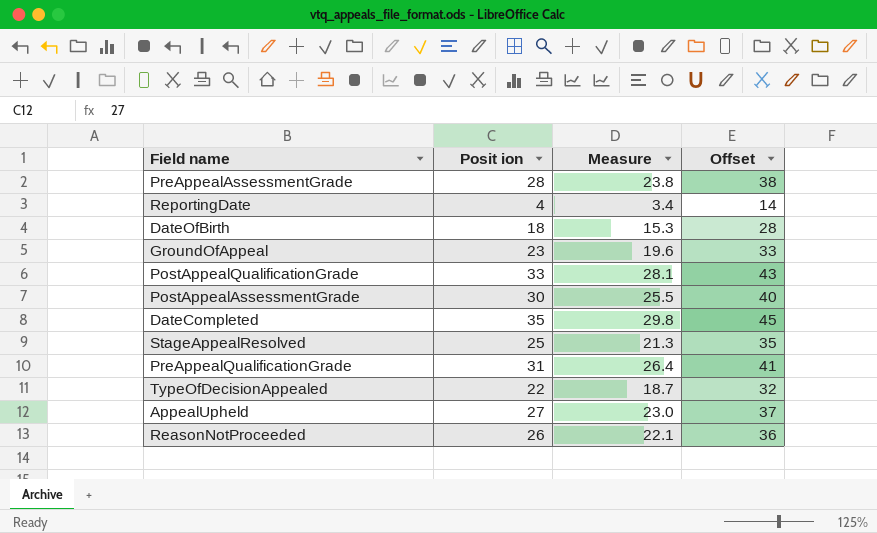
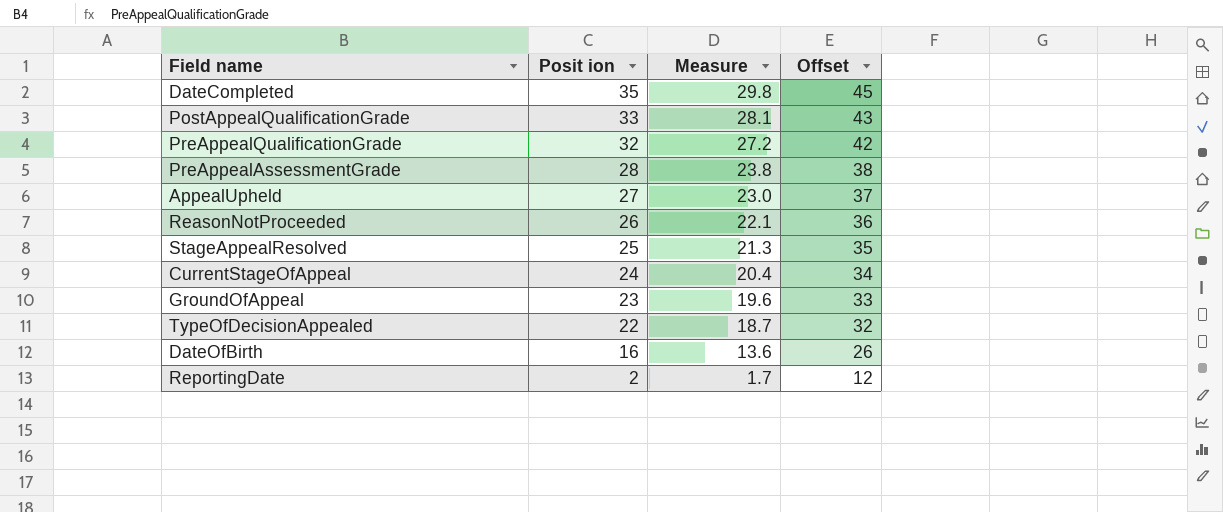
row order: none -> Posit ion descending
row PostAppealAssessmentGrade: 30 | 25.5 | 40 -> none
PreAppealQualificationGrade | Posit ion: 31 -> 32
PreAppealQualificationGrade | Measure: 26.4 -> 27.2
PreAppealQualificationGrade | Offset: 41 -> 42
row CurrentStageOfAppeal: none -> 24 | 20.4 | 34
DateOfBirth | Posit ion: 18 -> 16
DateOfBirth | Measure: 15.3 -> 13.6
DateOfBirth | Offset: 28 -> 26
ReportingDate | Posit ion: 4 -> 2
ReportingDate | Measure: 3.4 -> 1.7
ReportingDate | Offset: 14 -> 12

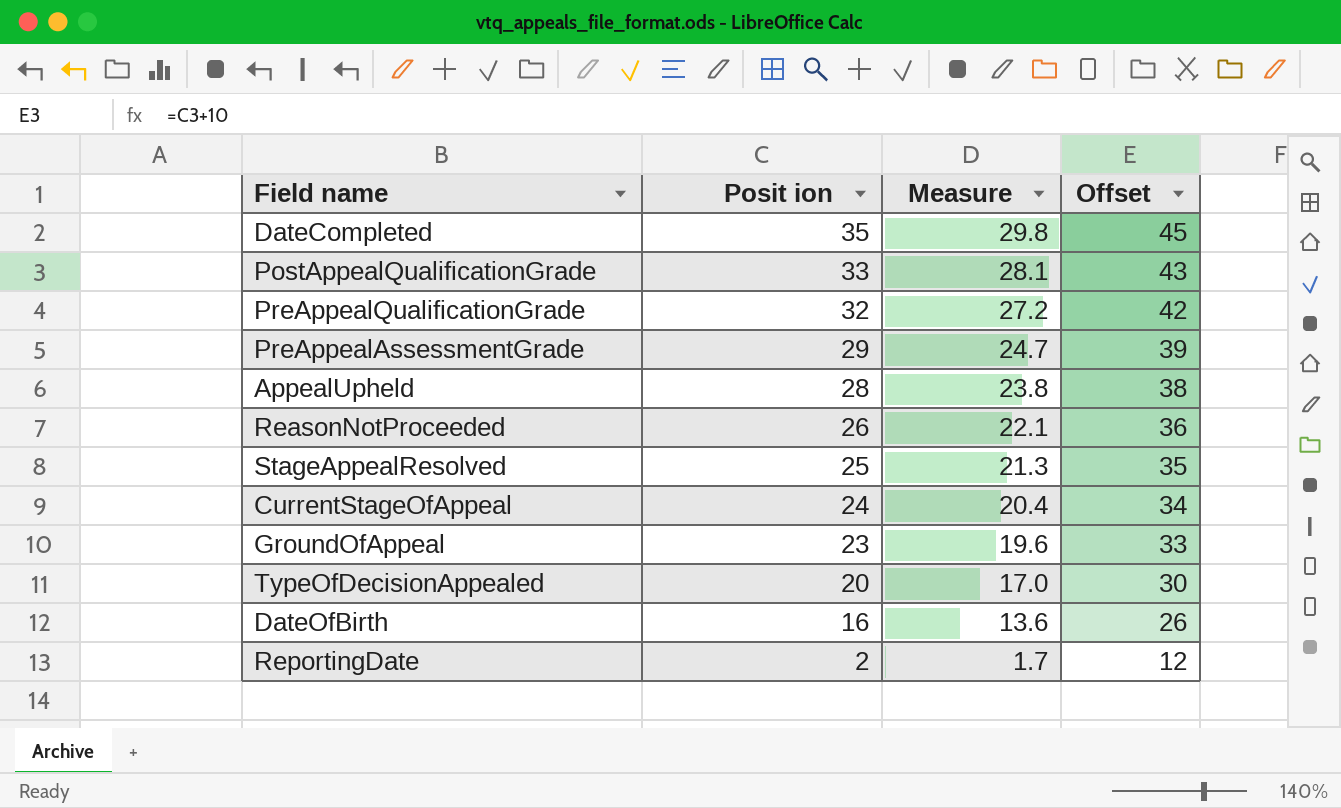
PreAppealAssessmentGrade | Posit ion: 28 -> 29
PreAppealAssessmentGrade | Measure: 23.8 -> 24.7
PreAppealAssessmentGrade | Offset: 38 -> 39
AppealUpheld | Posit ion: 27 -> 28
AppealUpheld | Measure: 23.0 -> 23.8
AppealUpheld | Offset: 37 -> 38
TypeOfDecisionAppealed | Posit ion: 22 -> 20
TypeOfDecisionAppealed | Measure: 18.7 -> 17.0
TypeOfDecisionAppealed | Offset: 32 -> 30

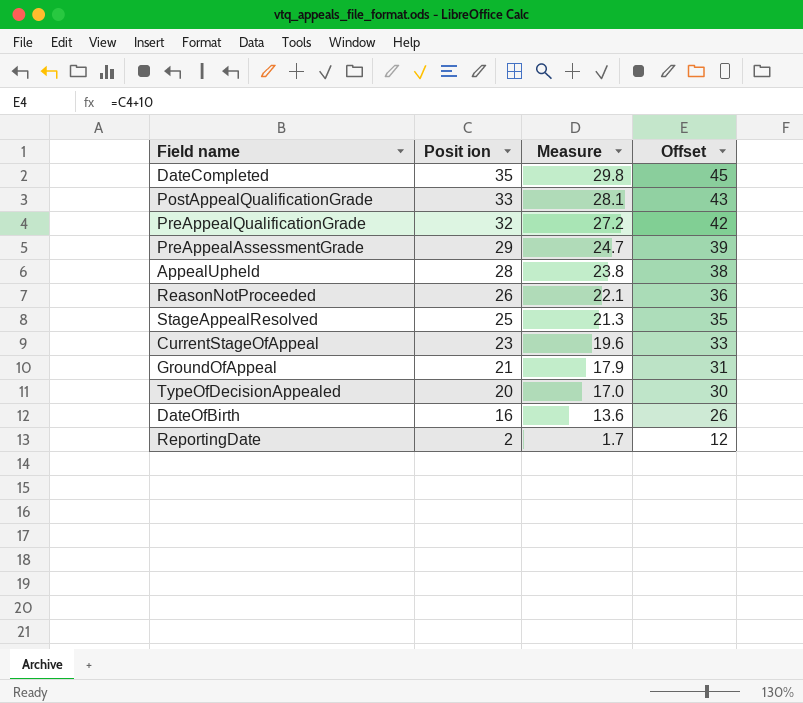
CurrentStageOfAppeal | Posit ion: 24 -> 23
CurrentStageOfAppeal | Measure: 20.4 -> 19.6
CurrentStageOfAppeal | Offset: 34 -> 33
GroundOfAppeal | Posit ion: 23 -> 21
GroundOfAppeal | Measure: 19.6 -> 17.9
GroundOfAppeal | Offset: 33 -> 31

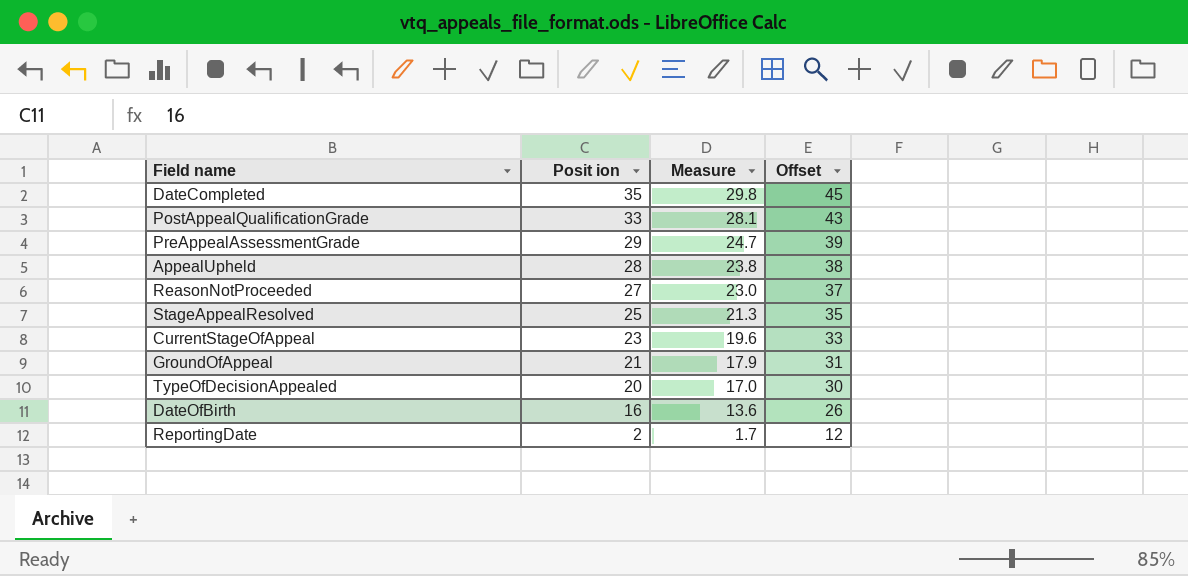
row PreAppealQualificationGrade: 32 | 27.2 | 42 -> none
ReasonNotProceeded | Posit ion: 26 -> 27
ReasonNotProceeded | Measure: 22.1 -> 23.0
ReasonNotProceeded | Offset: 36 -> 37

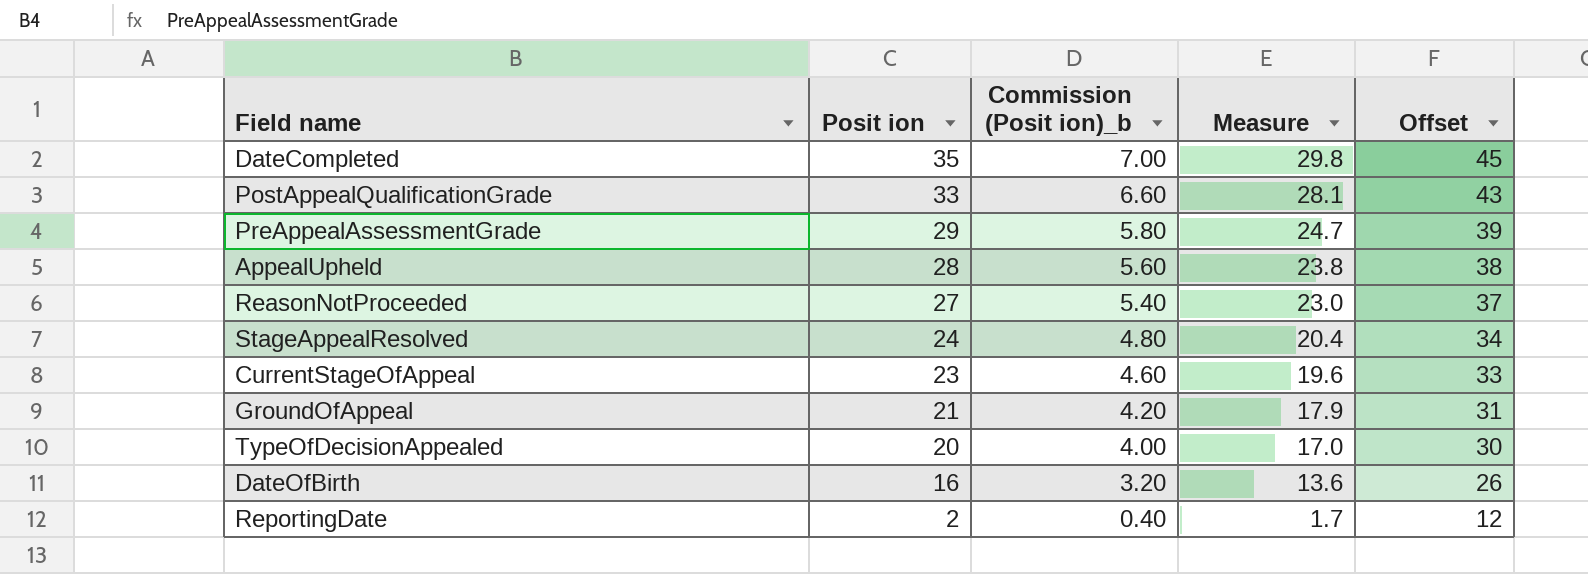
column Commission (Posit ion)_b | formula: none -> [Posit ion] * 0.2
StageAppealResolved | Posit ion: 25 -> 24
StageAppealResolved | Measure: 21.3 -> 20.4
StageAppealResolved | Offset: 35 -> 34

